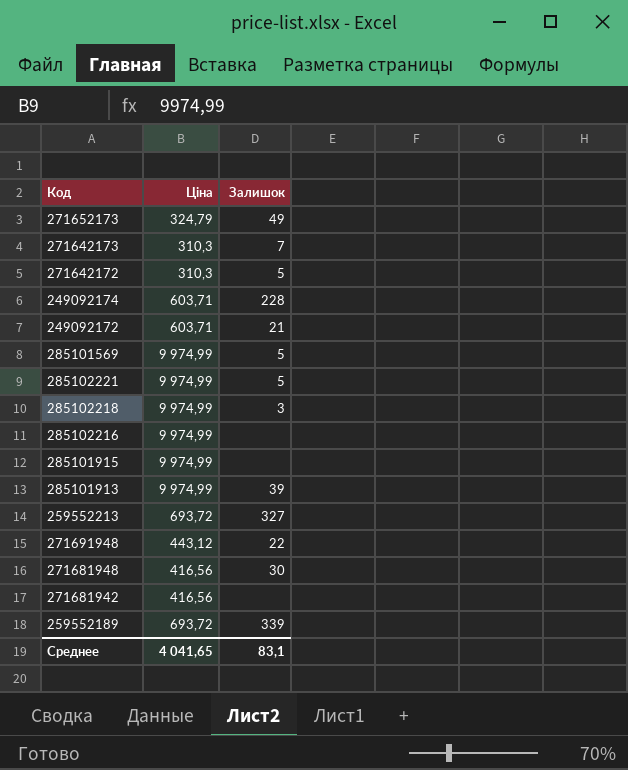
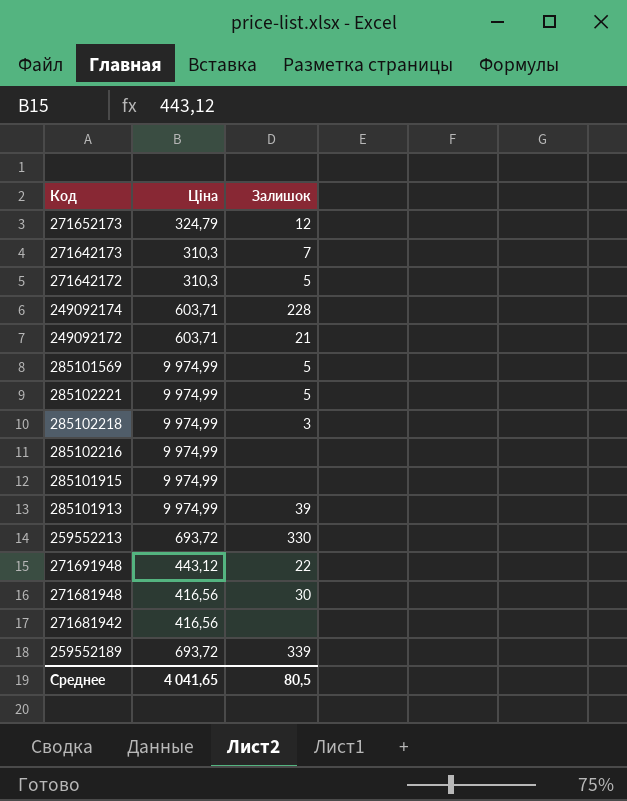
271652173 | Залишок: 49 -> 12
259552213 | Залишок: 327 -> 330
Среднее | Залишок: 83,1 -> 80,5

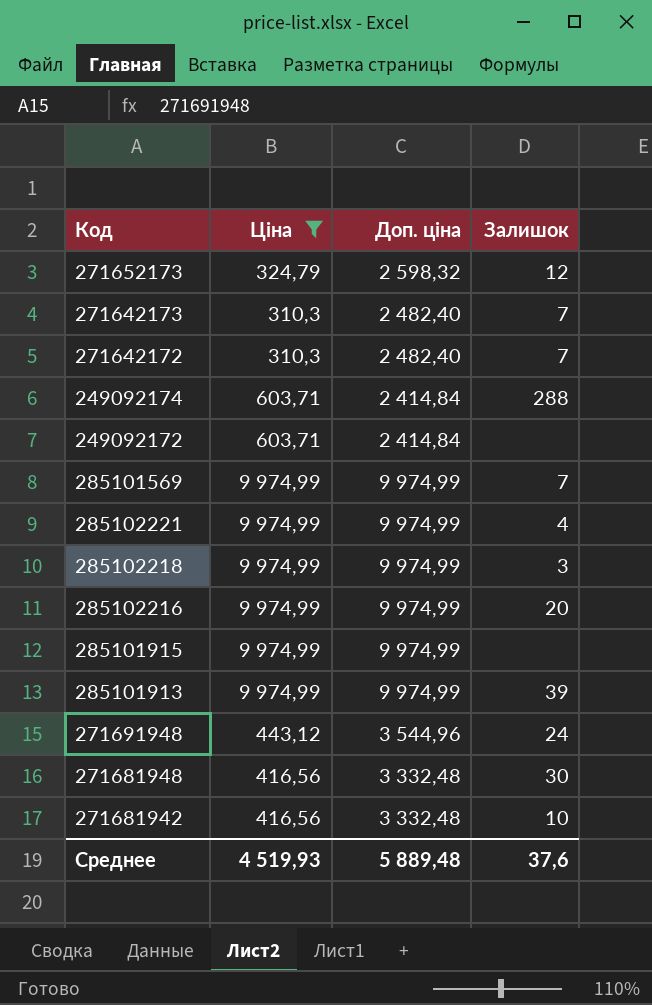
filter: none -> Ціна != 693,72
column Доп. ціна | position: none -> 3
271642172 | Залишок: 5 -> 7
249092174 | Залишок: 228 -> 288
249092172 | Залишок: 21 -> none
285101569 | Залишок: 5 -> 7
285102221 | Залишок: 5 -> 4
285102216 | Залишок: none -> 20
271691948 | Залишок: 22 -> 24
271681942 | Залишок: none -> 10
Среднее | Ціна: 4 041,65 -> 4 519,93
Среднее | Залишок: 80,5 -> 37,6

